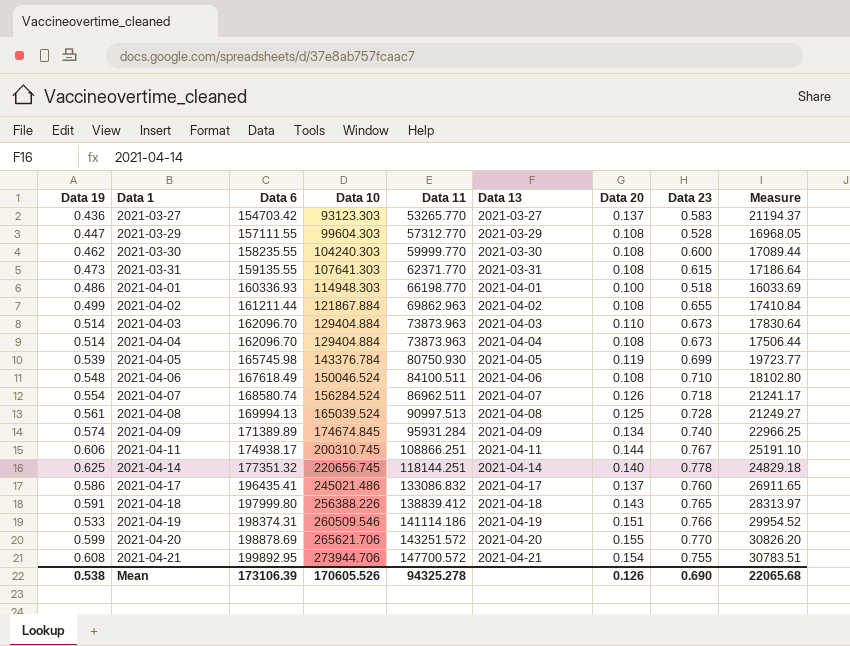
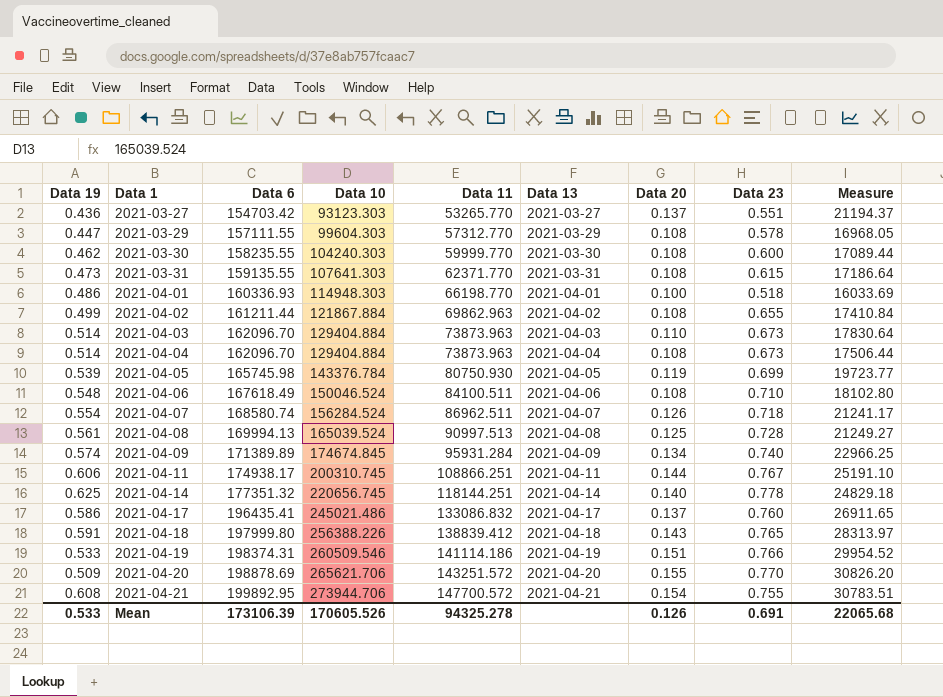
2021-03-27 | Data 23: 0.583 -> 0.551
2021-03-29 | Data 23: 0.528 -> 0.578
2021-04-20 | Data 19: 0.599 -> 0.509
Mean | Data 19: 0.538 -> 0.533
Mean | Data 23: 0.690 -> 0.691

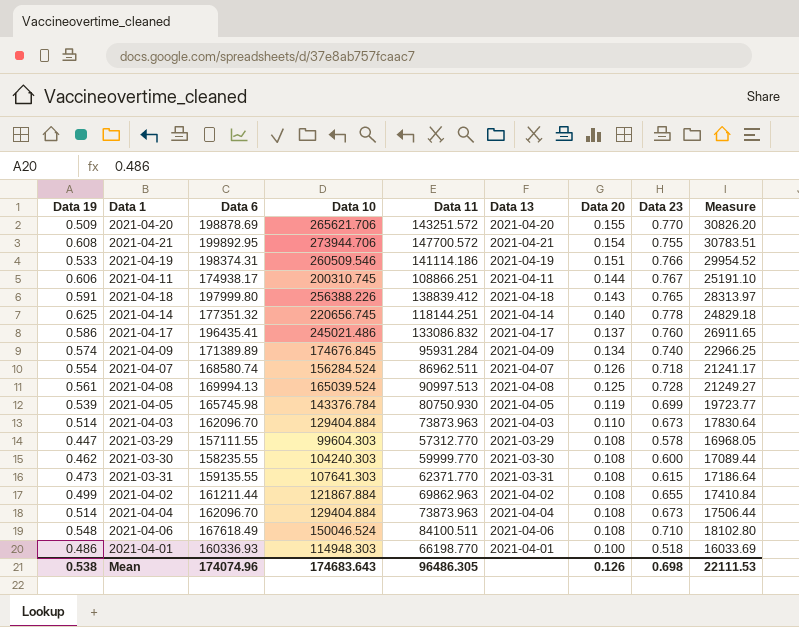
row order: Data 1 ascending -> Data 20 descending
row 2021-03-27: 0.436 | 154703.42 | 93123.303 | 53265.770 | 2021-03-27 | 0.137 | 0.551 | 21194.37 -> none
2021-04-09 | Data 10: 174674.845 -> 174676.845
Mean | Data 19: 0.533 -> 0.538
Mean | Data 6: 173106.39 -> 174074.96
Mean | Data 10: 170605.526 -> 174683.643
Mean | Data 11: 94325.278 -> 96486.305
Mean | Data 23: 0.691 -> 0.698
Mean | Measure: 22065.68 -> 22111.53

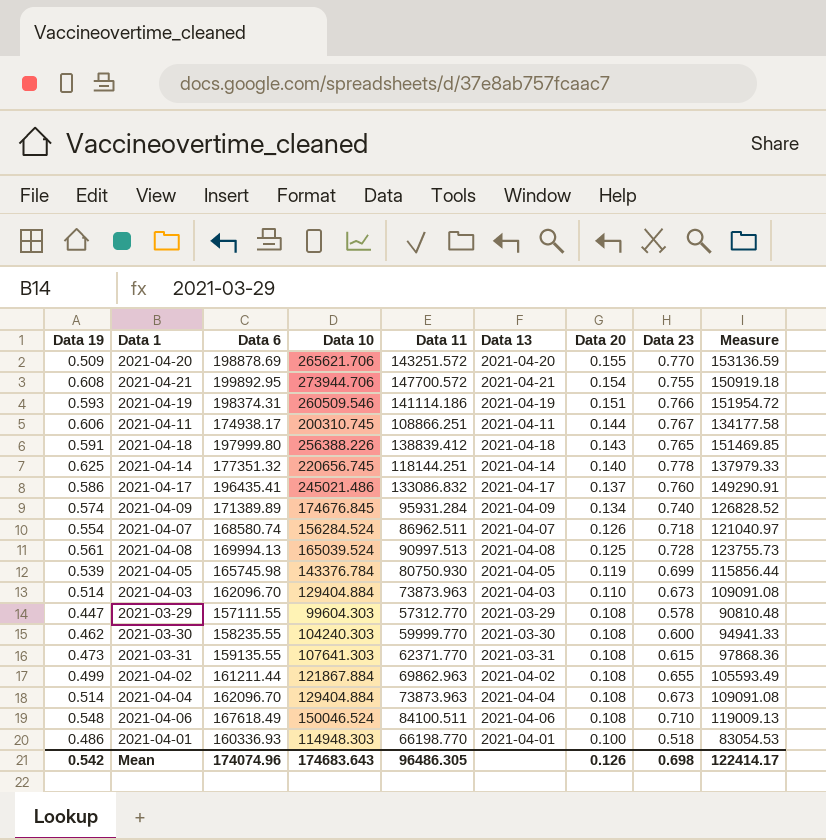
column Measure | formula: [Data 6] * [Data 20] -> [Data 6] * [Data 23]
2021-04-19 | Data 19: 0.533 -> 0.593
Mean | Data 19: 0.538 -> 0.542
Mean | Measure: 22111.53 -> 122414.17

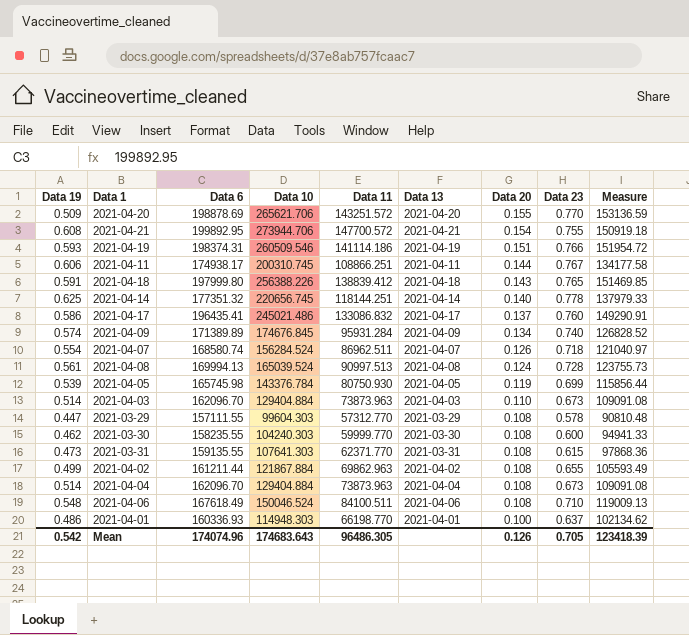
2021-04-08 | Data 20: 0.125 -> 0.124
2021-04-01 | Data 23: 0.518 -> 0.637
2021-04-01 | Measure: 83054.53 -> 102134.62
Mean | Data 23: 0.698 -> 0.705
Mean | Measure: 122414.17 -> 123418.39

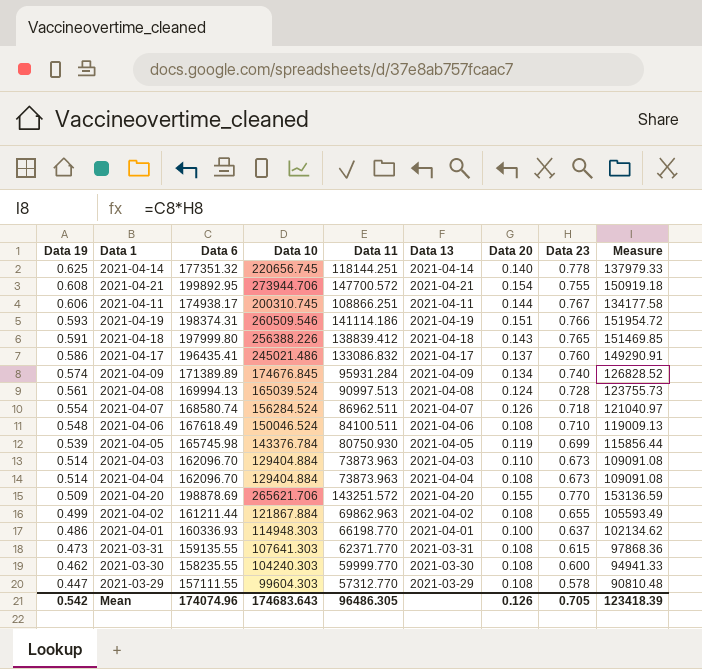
row order: Data 20 descending -> Data 19 descending

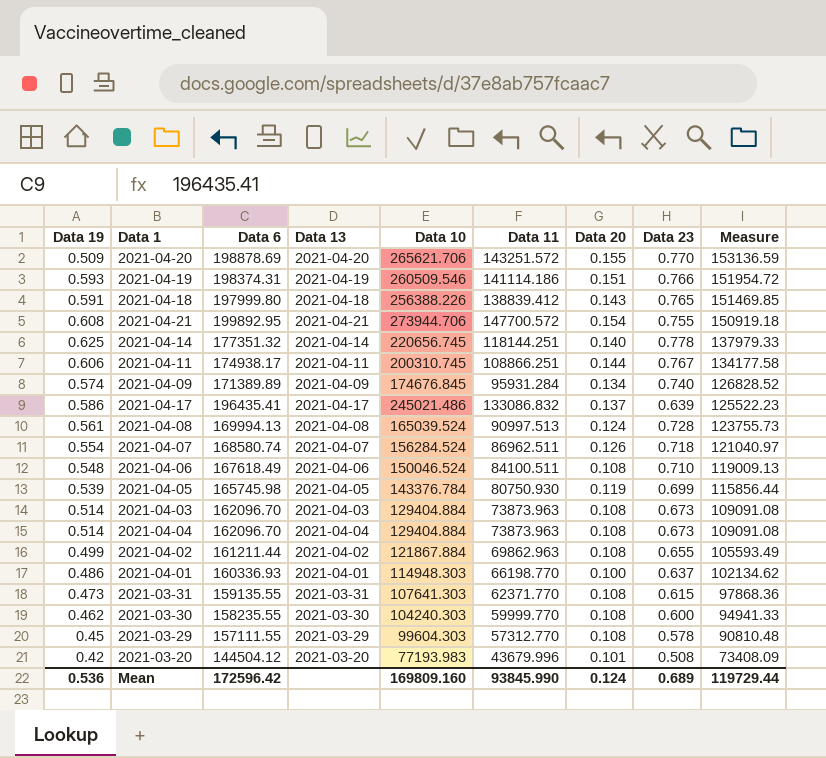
row order: Data 19 descending -> Measure descending
column Data 13 | position: 6 -> 4
2021-04-17 | Data 23: 0.760 -> 0.639
2021-04-17 | Measure: 149290.91 -> 125522.23
2021-04-03 | Data 20: 0.110 -> 0.108
2021-03-29 | Data 19: 0.447 -> 0.45
row 2021-03-20: none -> 0.42 | 144504.12 | 2021-03-20 | 77193.983 | 43679.996 | 0.101 | 0.508 | 73408.09
Mean | Data 19: 0.542 -> 0.536
Mean | Data 6: 174074.96 -> 172596.42
Mean | Data 10: 174683.643 -> 169809.160
Mean | Data 11: 96486.305 -> 93845.990
Mean | Data 20: 0.126 -> 0.124
Mean | Data 23: 0.705 -> 0.689
Mean | Measure: 123418.39 -> 119729.44

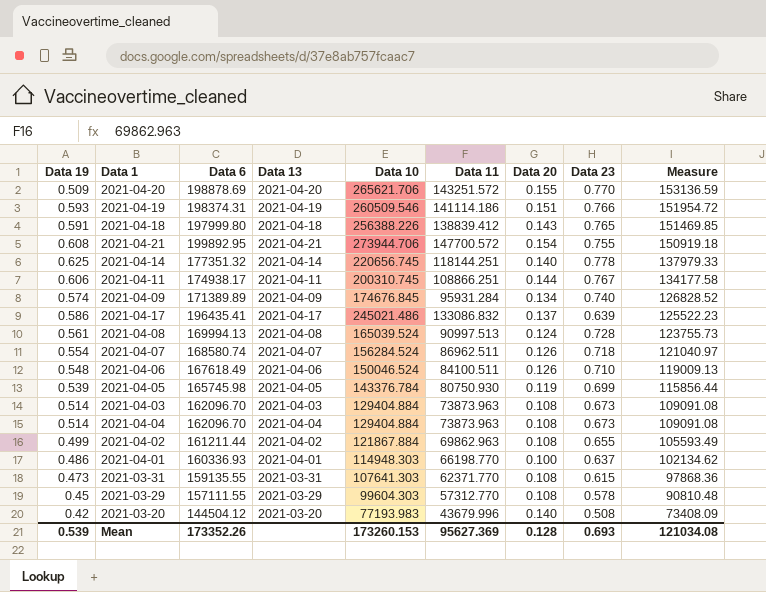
row 2021-03-30: 0.462 | 158235.55 | 2021-03-30 | 104240.303 | 59999.770 | 0.108 | 0.600 | 94941.33 -> none
2021-04-06 | Data 20: 0.108 -> 0.126
2021-03-20 | Data 20: 0.101 -> 0.140
Mean | Data 19: 0.536 -> 0.539
Mean | Data 6: 172596.42 -> 173352.26
Mean | Data 10: 169809.160 -> 173260.153
Mean | Data 11: 93845.990 -> 95627.369
Mean | Data 20: 0.124 -> 0.128
Mean | Data 23: 0.689 -> 0.693
Mean | Measure: 119729.44 -> 121034.08

